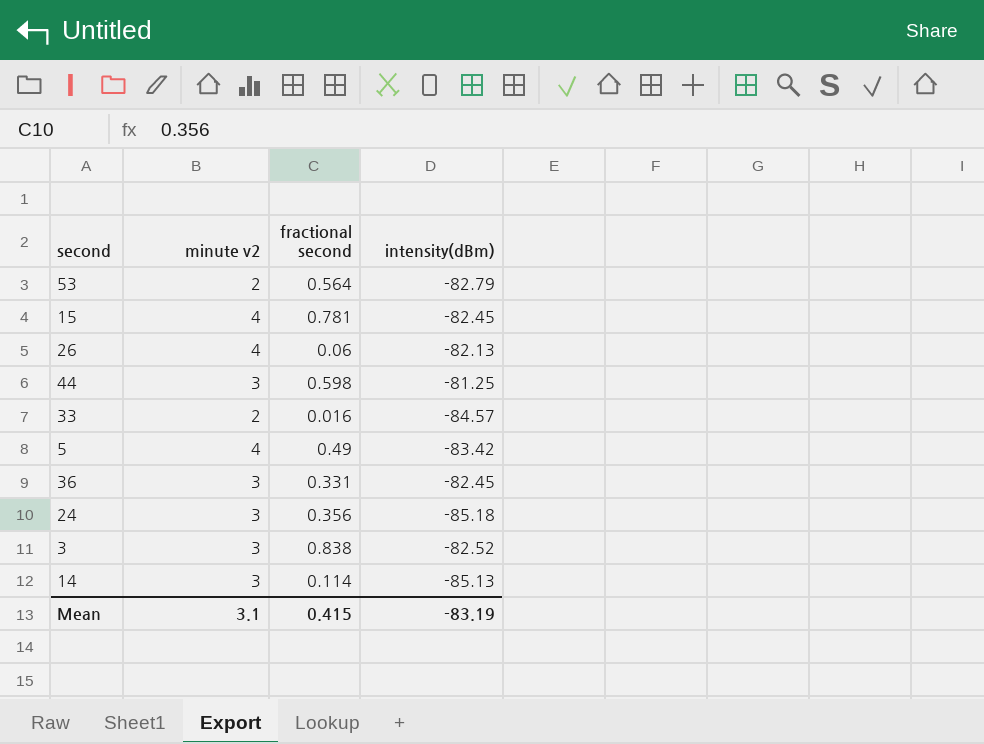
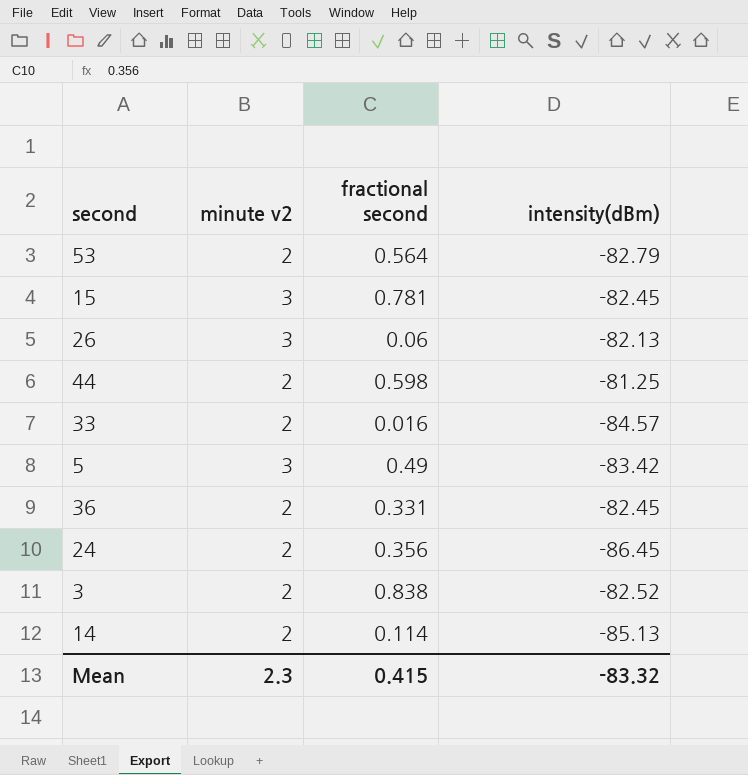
15 | minute v2: 4 -> 3
26 | minute v2: 4 -> 3
44 | minute v2: 3 -> 2
5 | minute v2: 4 -> 3
36 | minute v2: 3 -> 2
24 | minute v2: 3 -> 2
24 | intensity(dBm): -85.18 -> -86.45
3 | minute v2: 3 -> 2
14 | minute v2: 3 -> 2
Mean | minute v2: 3.1 -> 2.3
Mean | intensity(dBm): -83.19 -> -83.32

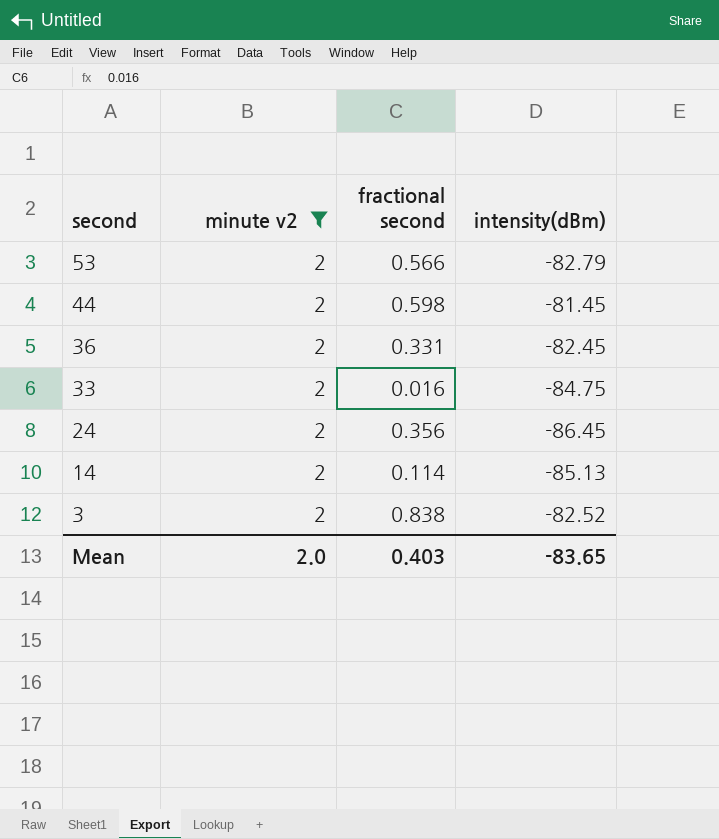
filter: none -> minute v2 = 2
row order: none -> second descending
53 | fractional second: 0.564 -> 0.566
44 | intensity(dBm): -81.25 -> -81.45
33 | intensity(dBm): -84.57 -> -84.75
Mean | minute v2: 2.3 -> 2.0
Mean | fractional second: 0.415 -> 0.403
Mean | intensity(dBm): -83.32 -> -83.65

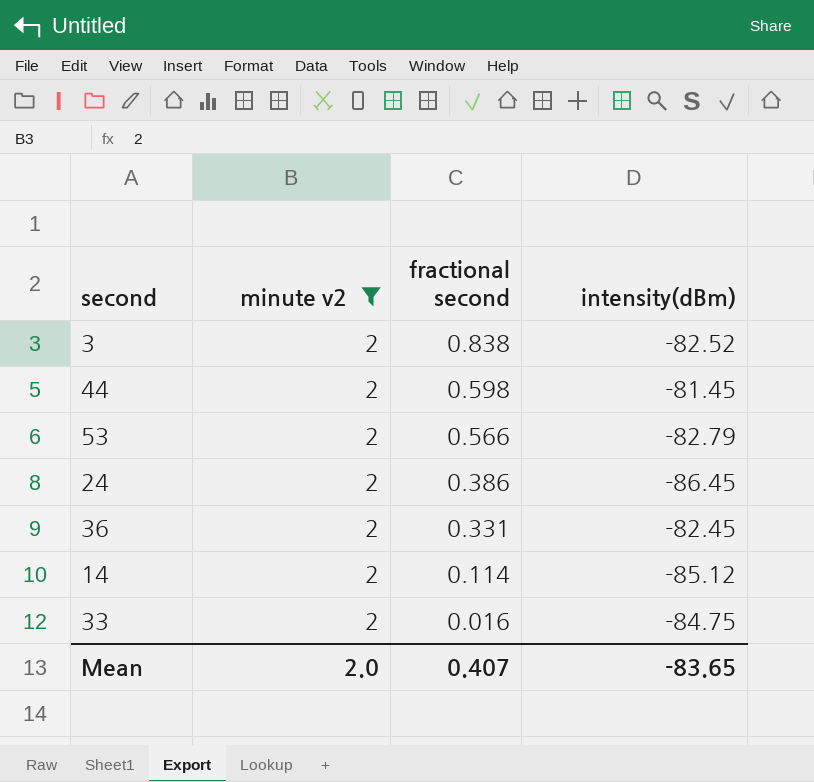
row order: second descending -> fractional second descending
24 | fractional second: 0.356 -> 0.386
14 | intensity(dBm): -85.13 -> -85.12
Mean | fractional second: 0.403 -> 0.407

